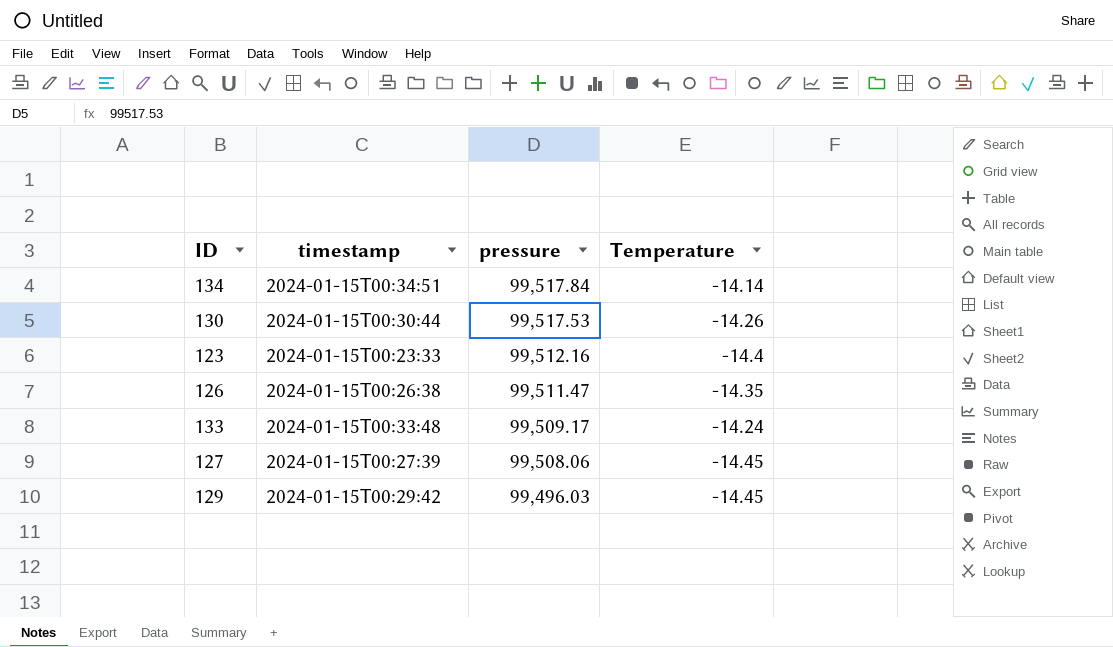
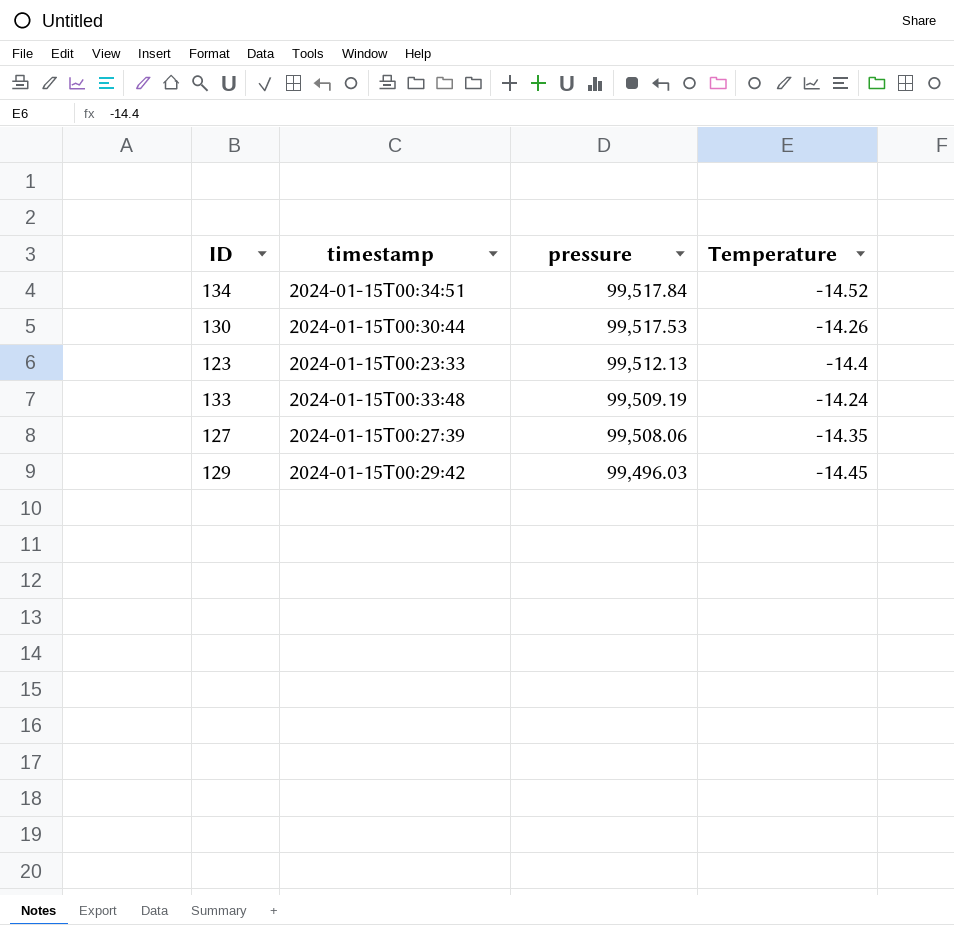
row 126: 2024-01-15T00:26:38 | 99,511.47 | -14.35 -> none
134 | Temperature: -14.14 -> -14.52
123 | pressure: 99,512.16 -> 99,512.13
133 | pressure: 99,509.17 -> 99,509.19
127 | Temperature: -14.45 -> -14.35

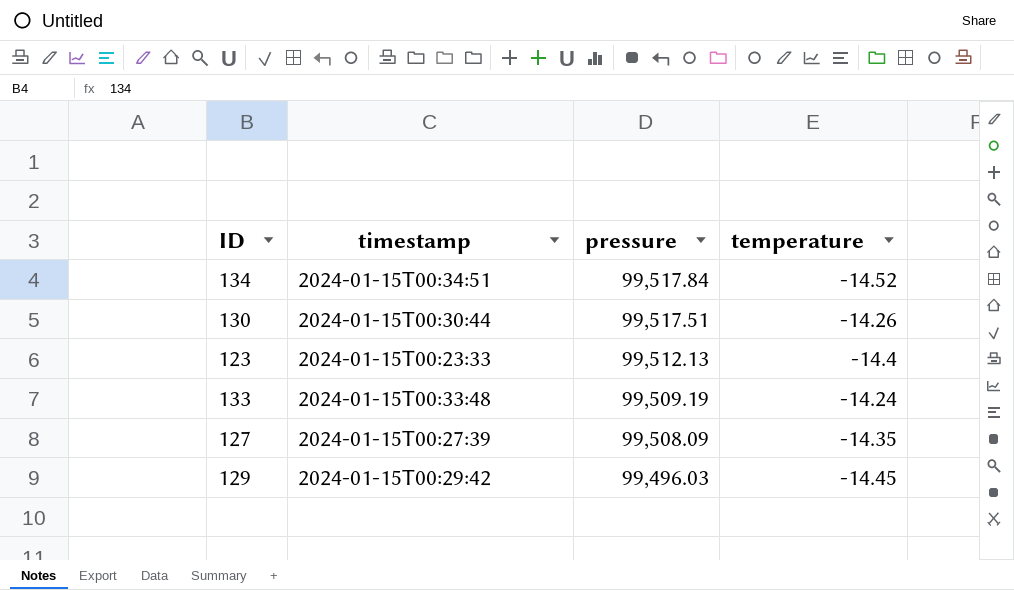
column name: Temperature -> temperature
130 | pressure: 99,517.53 -> 99,517.51
127 | pressure: 99,508.06 -> 99,508.09

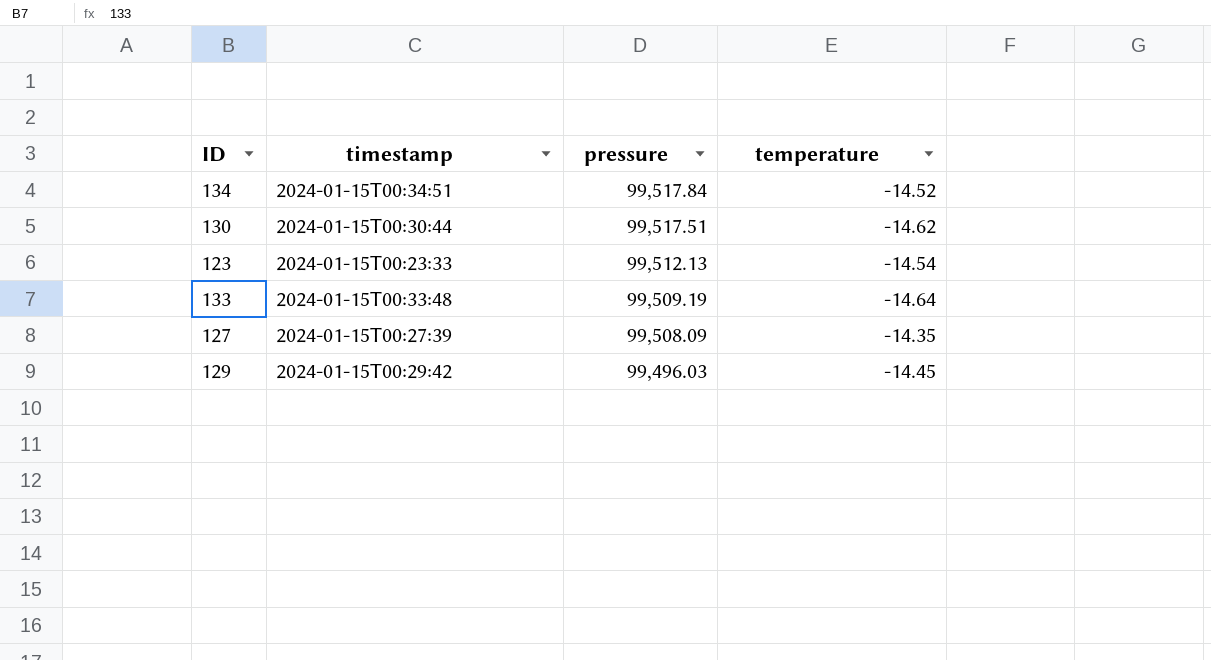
130 | temperature: -14.26 -> -14.62
123 | temperature: -14.4 -> -14.54
133 | temperature: -14.24 -> -14.64

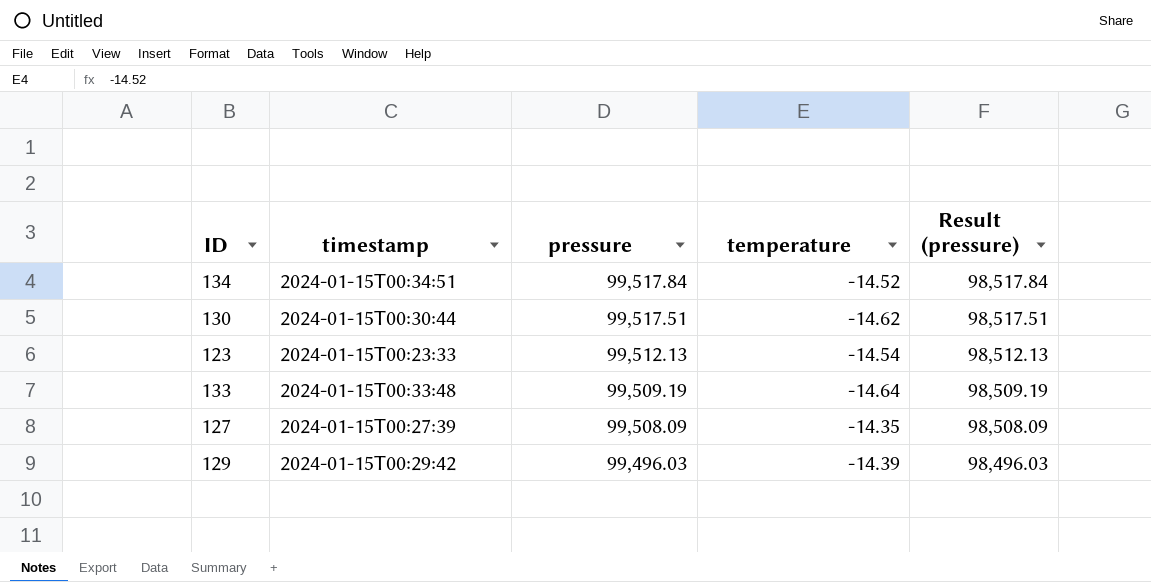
column Result (pressure) | formula: none -> [pressure] - 1000
129 | temperature: -14.45 -> -14.39

